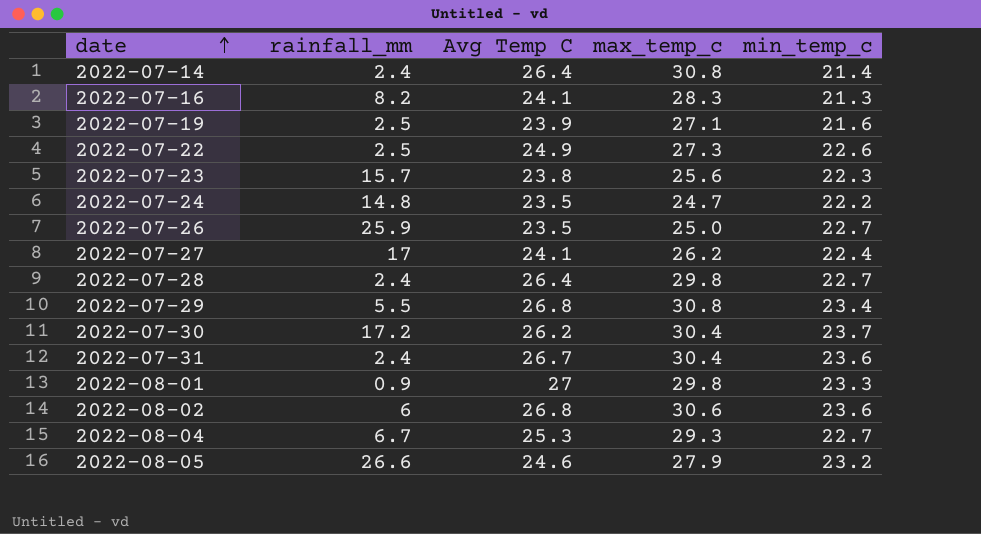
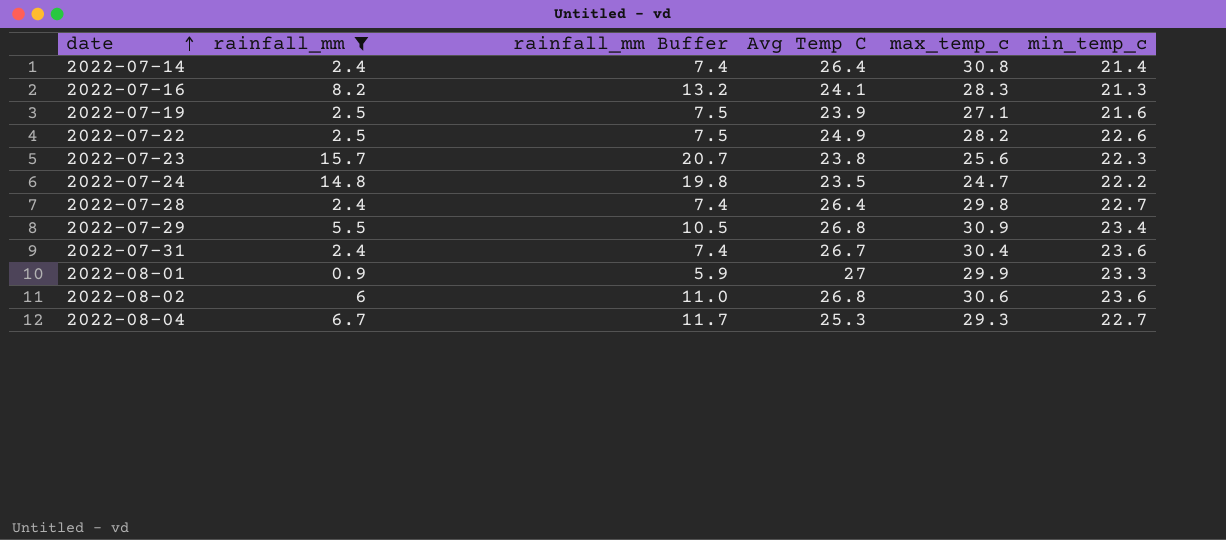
filter: none -> rainfall_mm <= 15.7
column rainfall_mm Buffer | formula: none -> [rainfall_mm] + 5
2022-07-22 | max_temp_c: 27.3 -> 28.2
2022-07-29 | max_temp_c: 30.8 -> 30.9
2022-08-01 | max_temp_c: 29.8 -> 29.9

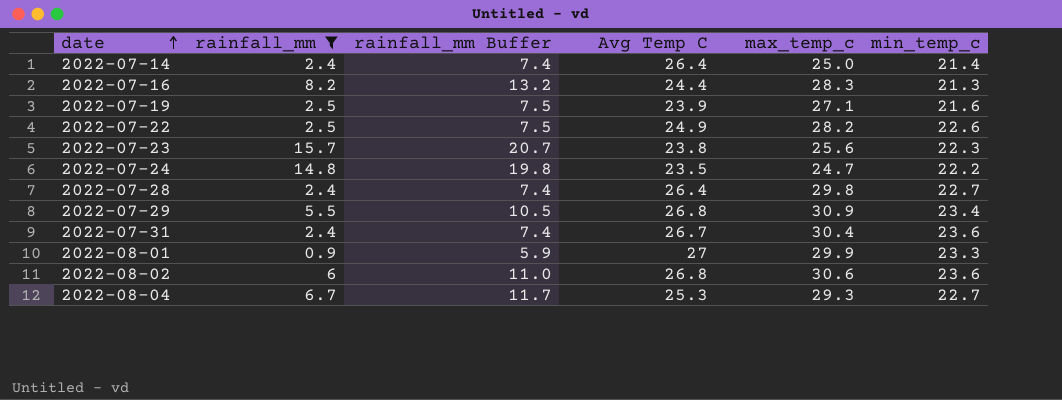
2022-07-14 | max_temp_c: 30.8 -> 25.0
2022-07-16 | Avg Temp C: 24.1 -> 24.4

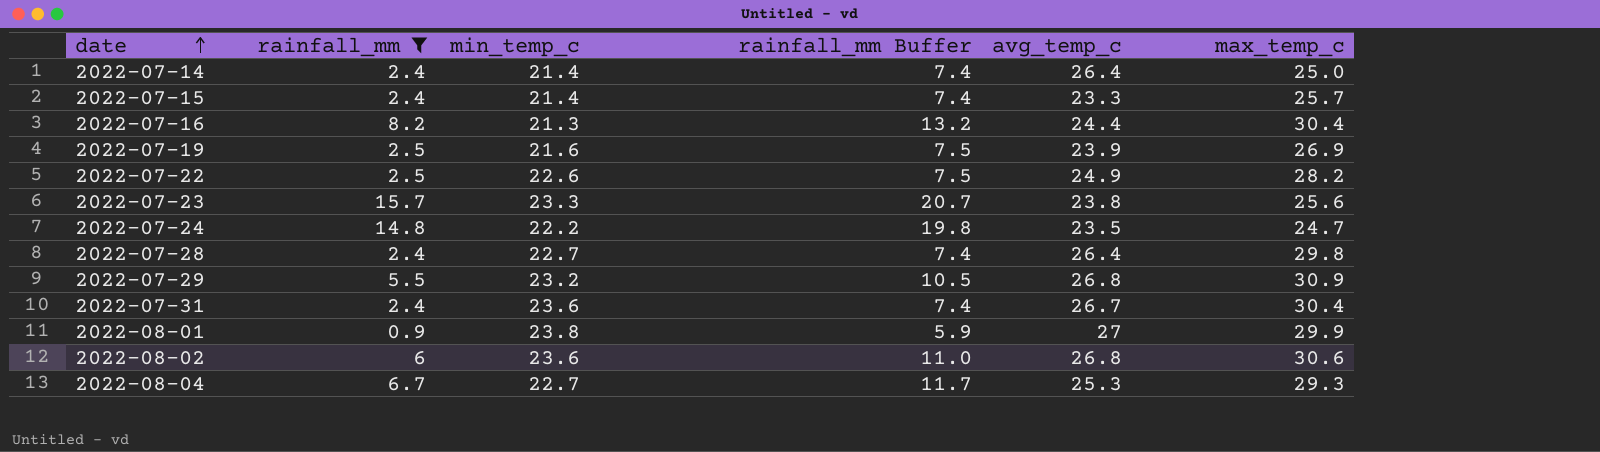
column min_temp_c | position: 6 -> 3
column name: Avg Temp C -> avg_temp_c
row 2022-07-15: none -> 2.4 | 21.4 | 7.4 | 23.3 | 25.7
2022-07-16 | max_temp_c: 28.3 -> 30.4
2022-07-19 | max_temp_c: 27.1 -> 26.9
2022-07-23 | min_temp_c: 22.3 -> 23.3
2022-07-29 | min_temp_c: 23.4 -> 23.2
2022-08-01 | min_temp_c: 23.3 -> 23.8

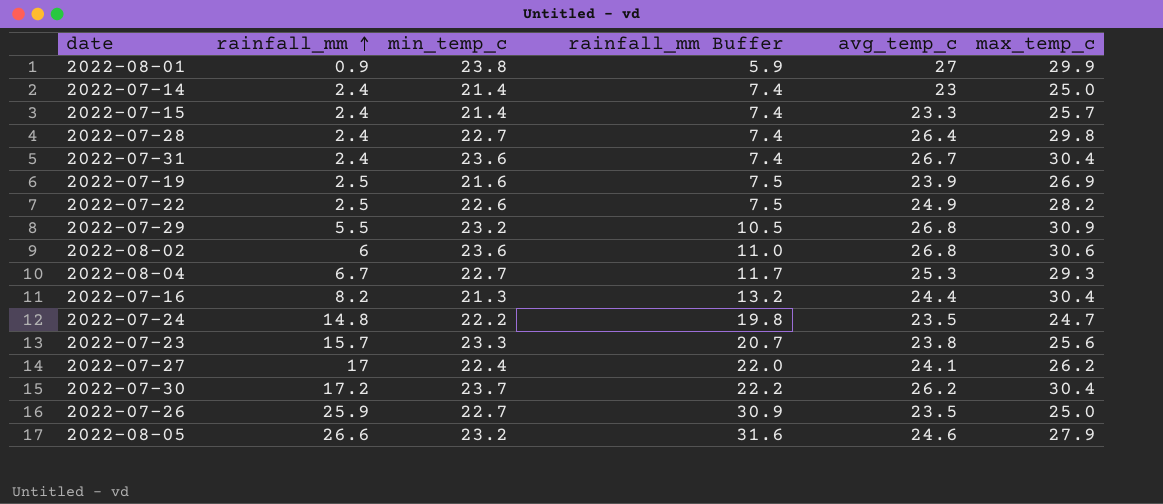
filter: rainfall_mm <= 15.7 -> none
row order: date ascending -> rainfall_mm ascending
2022-07-14 | avg_temp_c: 26.4 -> 23

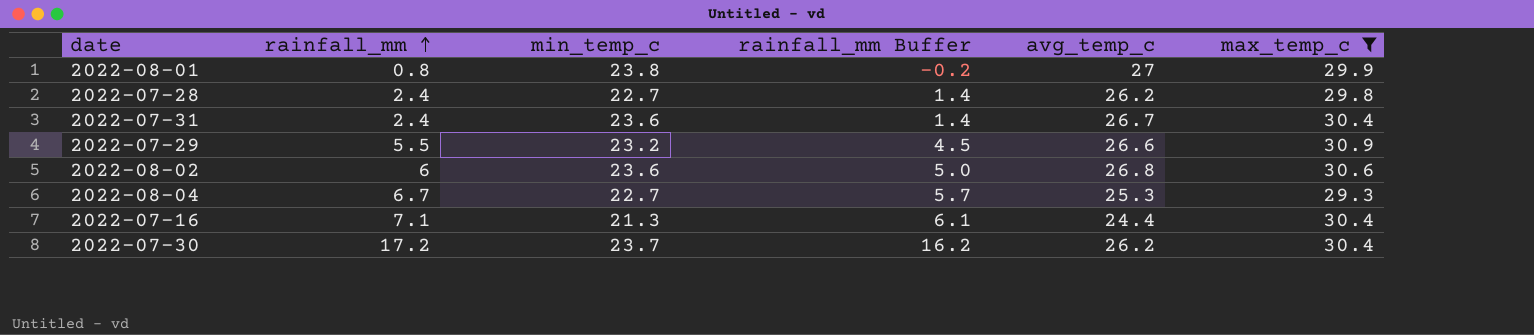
filter: none -> max_temp_c >= 29.3
column rainfall_mm Buffer | formula: [rainfall_mm] + 5 -> [rainfall_mm] - 1
2022-08-01 | rainfall_mm: 0.9 -> 0.8
2022-07-28 | avg_temp_c: 26.4 -> 26.2
2022-07-29 | avg_temp_c: 26.8 -> 26.6
2022-07-16 | rainfall_mm: 8.2 -> 7.1

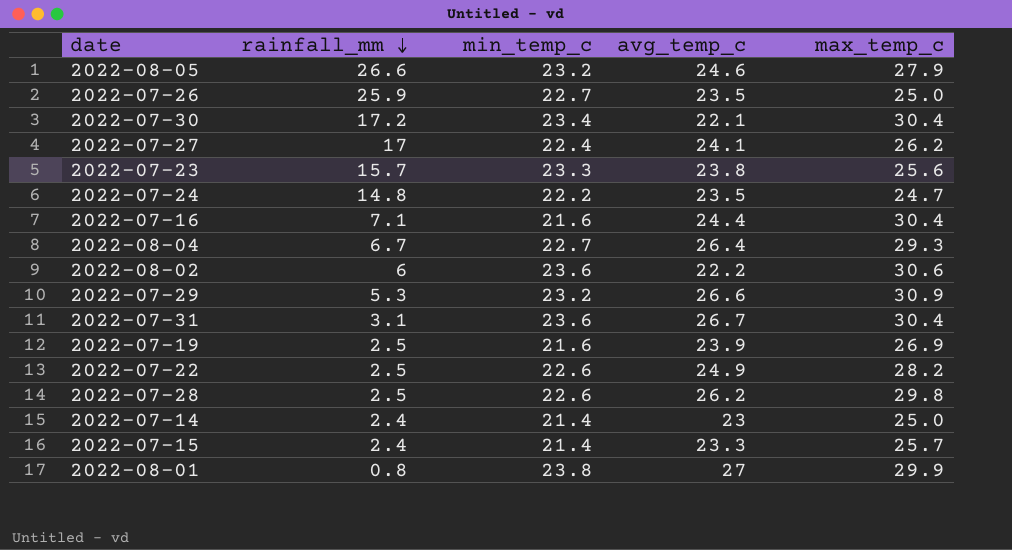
filter: max_temp_c >= 29.3 -> none
row order: rainfall_mm ascending -> rainfall_mm descending
column rainfall_mm Buffer | formula: [rainfall_mm] - 1 -> none
2022-07-30 | min_temp_c: 23.7 -> 23.4
2022-07-30 | avg_temp_c: 26.2 -> 22.1
2022-07-16 | min_temp_c: 21.3 -> 21.6
2022-08-04 | avg_temp_c: 25.3 -> 26.4
2022-08-02 | avg_temp_c: 26.8 -> 22.2
2022-07-29 | rainfall_mm: 5.5 -> 5.3
2022-07-31 | rainfall_mm: 2.4 -> 3.1
2022-07-28 | rainfall_mm: 2.4 -> 2.5
2022-07-28 | min_temp_c: 22.7 -> 22.6

